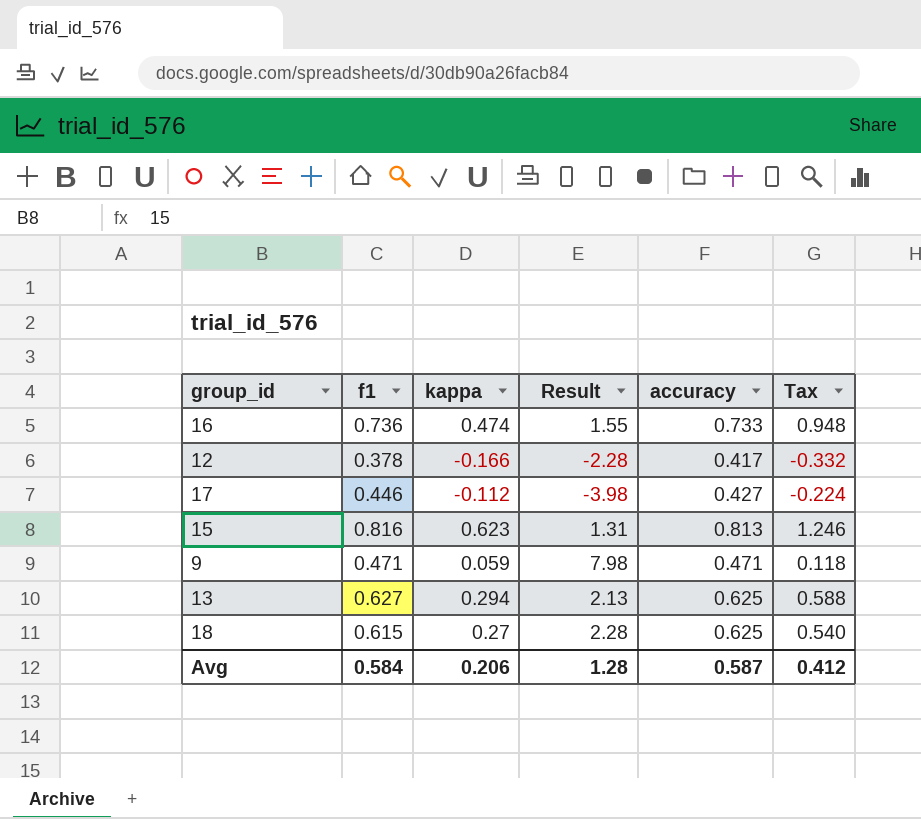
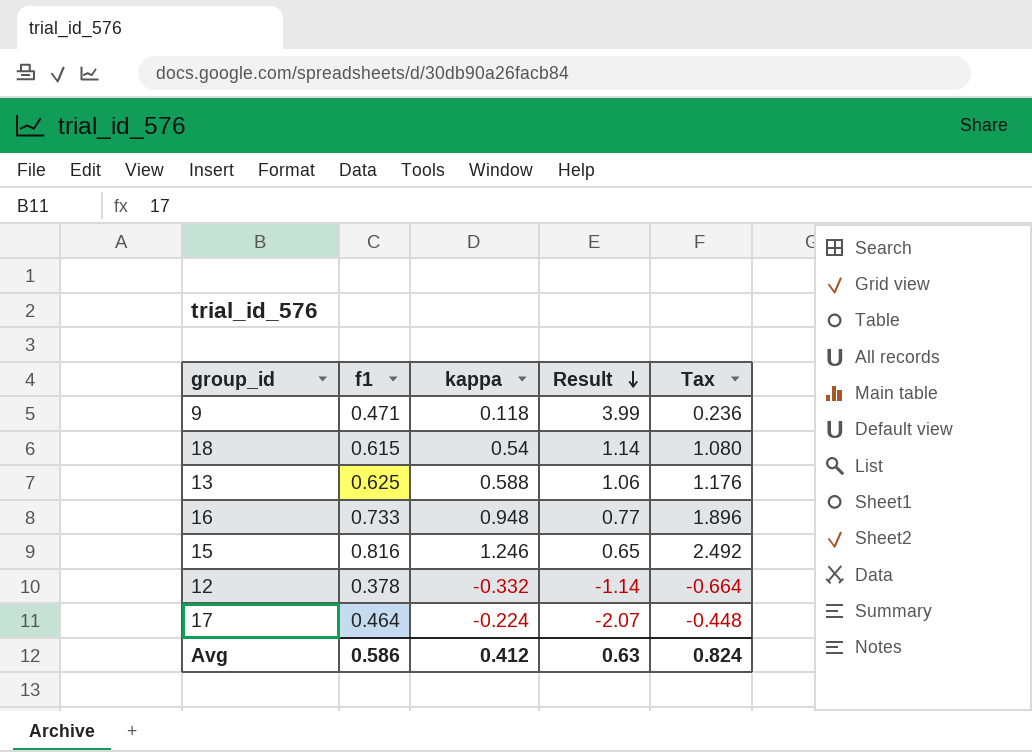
row order: none -> Result descending
column accuracy | position: 5 -> none
9 | kappa: 0.059 -> 0.118
9 | Result: 7.98 -> 3.99
9 | Tax: 0.118 -> 0.236
18 | kappa: 0.27 -> 0.54
18 | Result: 2.28 -> 1.14
18 | Tax: 0.540 -> 1.080
13 | f1: 0.627 -> 0.625
13 | kappa: 0.294 -> 0.588
13 | Result: 2.13 -> 1.06
13 | Tax: 0.588 -> 1.176
16 | f1: 0.736 -> 0.733
16 | kappa: 0.474 -> 0.948
16 | Result: 1.55 -> 0.77
16 | Tax: 0.948 -> 1.896
15 | kappa: 0.623 -> 1.246
15 | Result: 1.31 -> 0.65
15 | Tax: 1.246 -> 2.492
12 | kappa: -0.166 -> -0.332
12 | Result: -2.28 -> -1.14
12 | Tax: -0.332 -> -0.664
17 | f1: 0.446 -> 0.464
17 | kappa: -0.112 -> -0.224
17 | Result: -3.98 -> -2.07
17 | Tax: -0.224 -> -0.448
Avg | f1: 0.584 -> 0.586
Avg | kappa: 0.206 -> 0.412
Avg | Result: 1.28 -> 0.63
Avg | Tax: 0.412 -> 0.824

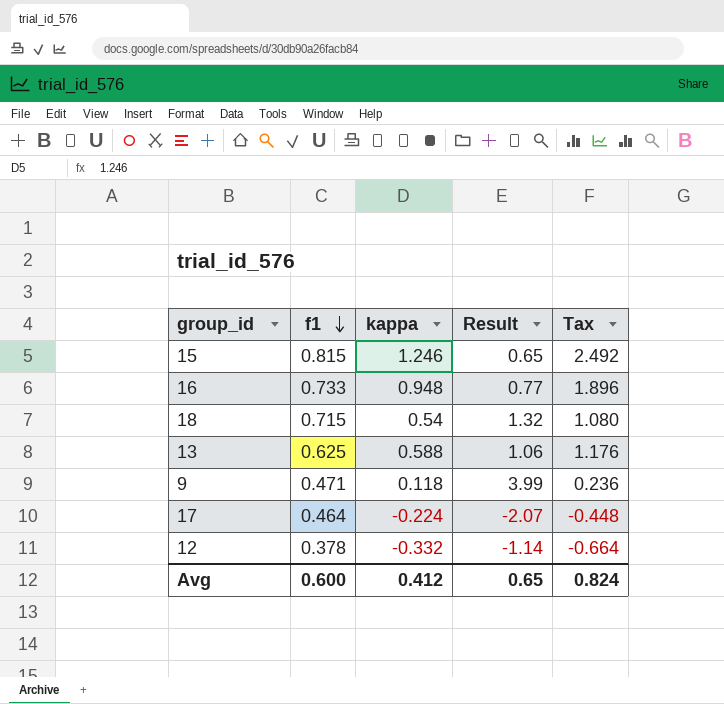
row order: Result descending -> f1 descending
15 | f1: 0.816 -> 0.815
18 | f1: 0.615 -> 0.715
18 | Result: 1.14 -> 1.32
Avg | f1: 0.586 -> 0.600
Avg | Result: 0.63 -> 0.65

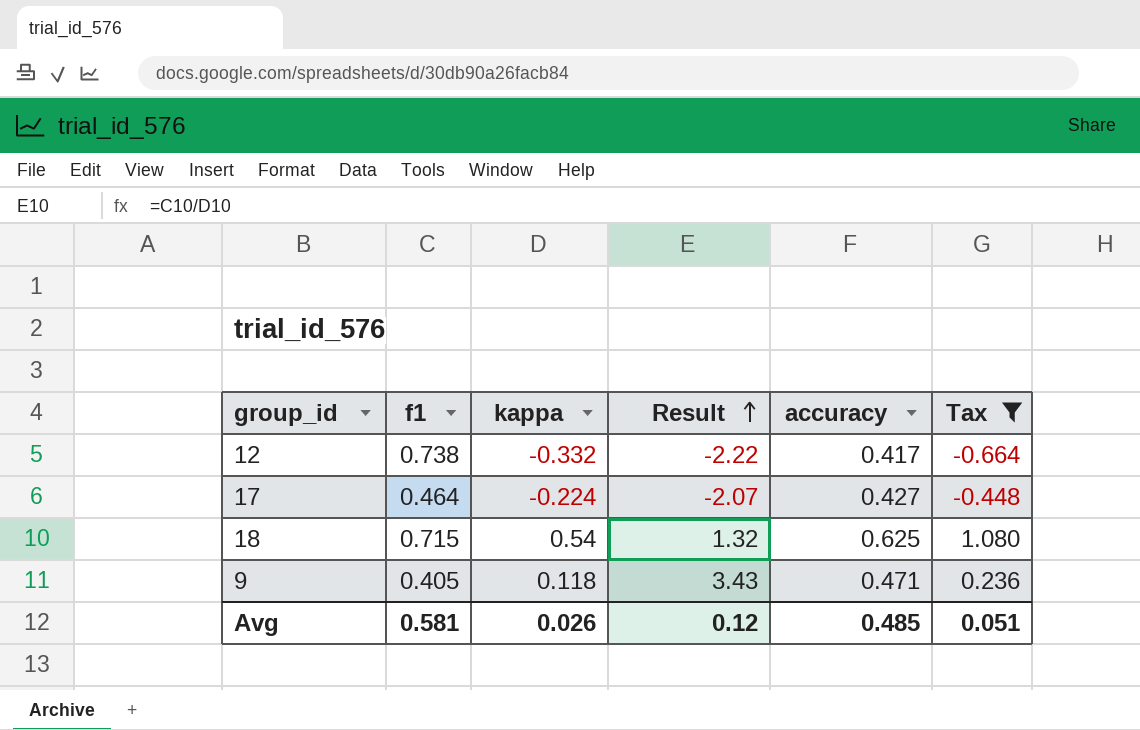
filter: none -> Tax <= 1.080
row order: f1 descending -> Result ascending
column accuracy | position: none -> 5
12 | f1: 0.378 -> 0.738
12 | Result: -1.14 -> -2.22
9 | f1: 0.471 -> 0.405
9 | Result: 3.99 -> 3.43
Avg | f1: 0.600 -> 0.581
Avg | kappa: 0.412 -> 0.026
Avg | Result: 0.65 -> 0.12
Avg | Tax: 0.824 -> 0.051

